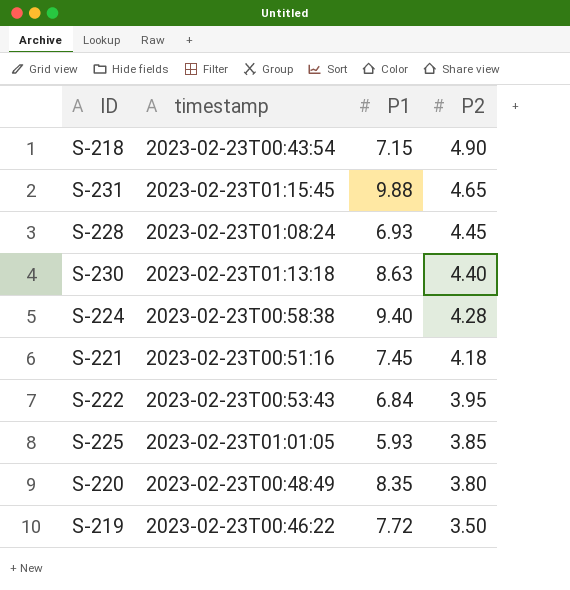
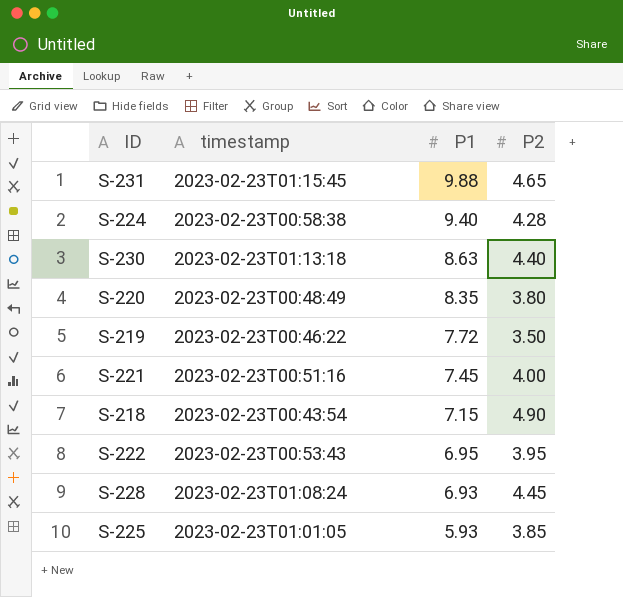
row order: P2 descending -> P1 descending
S-221 | P2: 4.18 -> 4.00
S-222 | P1: 6.84 -> 6.95

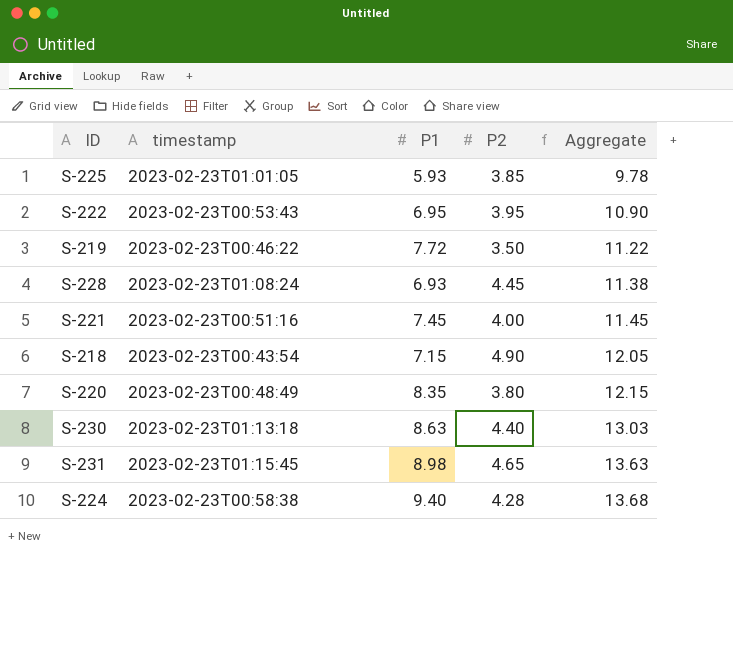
row order: P1 descending -> Aggregate ascending
column Aggregate | formula: none -> [P1] + [P2]
S-231 | P1: 9.88 -> 8.98

